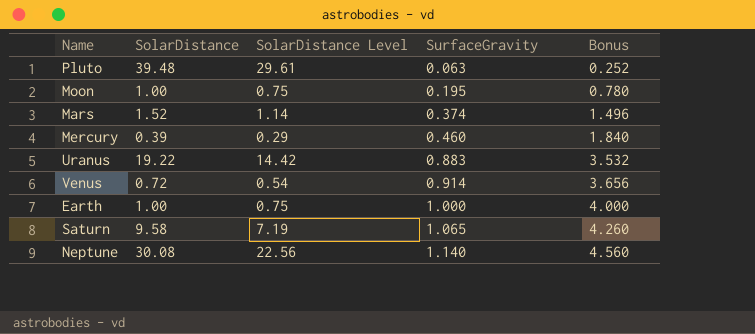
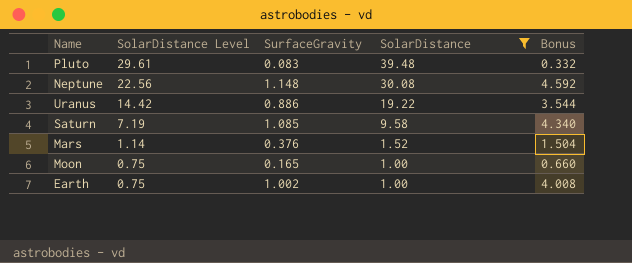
filter: none -> SolarDistance >= 1.00
row order: SurfaceGravity ascending -> SolarDistance Level descending
column SolarDistance | position: 2 -> 4
Pluto | SurfaceGravity: 0.063 -> 0.083
Pluto | Bonus: 0.252 -> 0.332
Neptune | SurfaceGravity: 1.140 -> 1.148
Neptune | Bonus: 4.560 -> 4.592
Uranus | SurfaceGravity: 0.883 -> 0.886
Uranus | Bonus: 3.532 -> 3.544
Saturn | SurfaceGravity: 1.065 -> 1.085
Saturn | Bonus: 4.260 -> 4.340
Mars | SurfaceGravity: 0.374 -> 0.376
Mars | Bonus: 1.496 -> 1.504
Moon | SurfaceGravity: 0.195 -> 0.165
Moon | Bonus: 0.780 -> 0.660
Earth | SurfaceGravity: 1.000 -> 1.002
Earth | Bonus: 4.000 -> 4.008

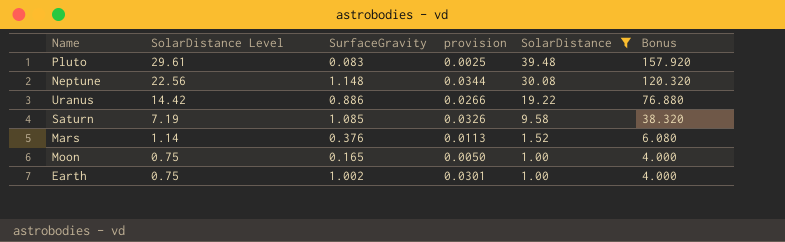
column provision | formula: none -> [SurfaceGravity] * 0.03
column Bonus | formula: [SurfaceGravity] * 4 -> [SolarDistance] * 4

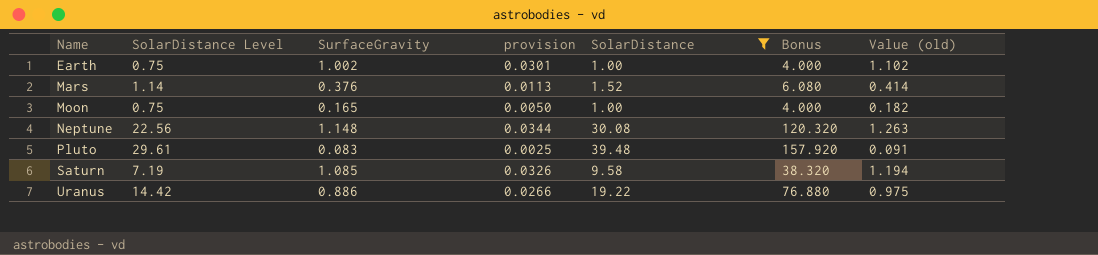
row order: SolarDistance Level descending -> Name ascending
column Value (old) | formula: none -> [SurfaceGravity] * 1.1

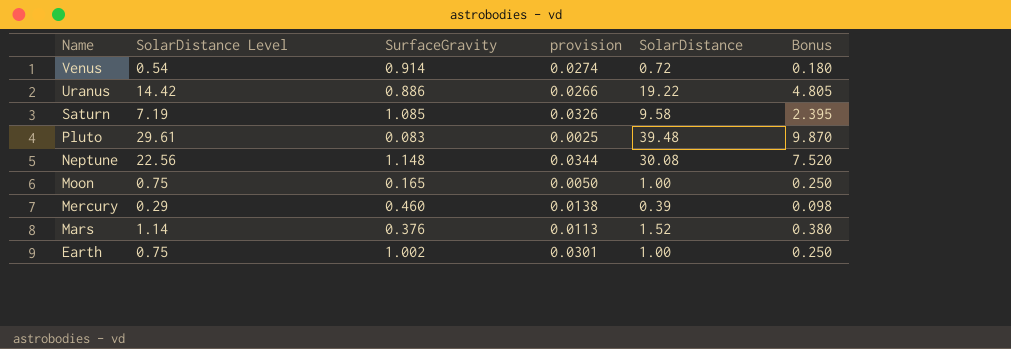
filter: SolarDistance >= 1.00 -> none
row order: Name ascending -> Name descending
column Value (old) | formula: [SurfaceGravity] * 1.1 -> none
column Bonus | formula: [SolarDistance] * 4 -> [SolarDistance] * 0.25

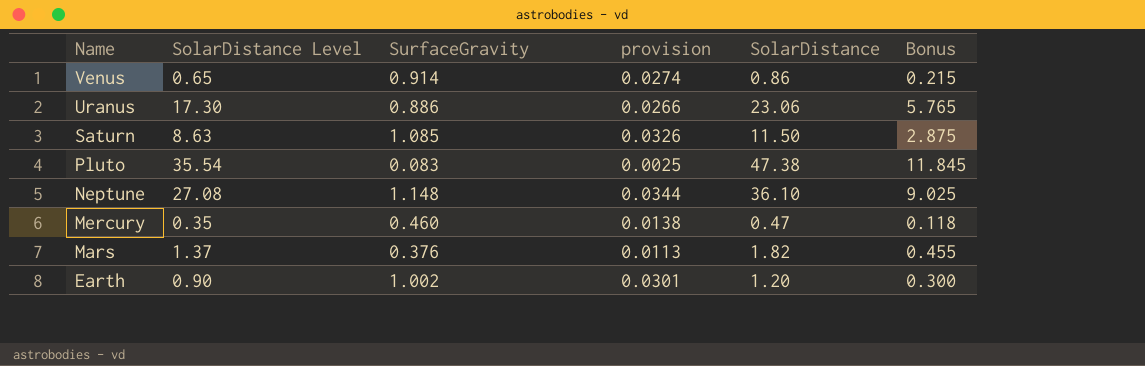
row Moon: 0.75 | 0.165 | 0.0050 | 1.00 | 0.250 -> none
Venus | SolarDistance Level: 0.54 -> 0.65
Venus | SolarDistance: 0.72 -> 0.86
Venus | Bonus: 0.180 -> 0.215
Uranus | SolarDistance Level: 14.42 -> 17.30
Uranus | SolarDistance: 19.22 -> 23.06
Uranus | Bonus: 4.805 -> 5.765
Saturn | SolarDistance Level: 7.19 -> 8.63
Saturn | SolarDistance: 9.58 -> 11.50
Saturn | Bonus: 2.395 -> 2.875
Pluto | SolarDistance Level: 29.61 -> 35.54
Pluto | SolarDistance: 39.48 -> 47.38
Pluto | Bonus: 9.870 -> 11.845
Neptune | SolarDistance Level: 22.56 -> 27.08
Neptune | SolarDistance: 30.08 -> 36.10
Neptune | Bonus: 7.520 -> 9.025
Mercury | SolarDistance Level: 0.29 -> 0.35
Mercury | SolarDistance: 0.39 -> 0.47
Mercury | Bonus: 0.098 -> 0.118
Mars | SolarDistance Level: 1.14 -> 1.37
Mars | SolarDistance: 1.52 -> 1.82
Mars | Bonus: 0.380 -> 0.455
Earth | SolarDistance Level: 0.75 -> 0.90
Earth | SolarDistance: 1.00 -> 1.20
Earth | Bonus: 0.250 -> 0.300

